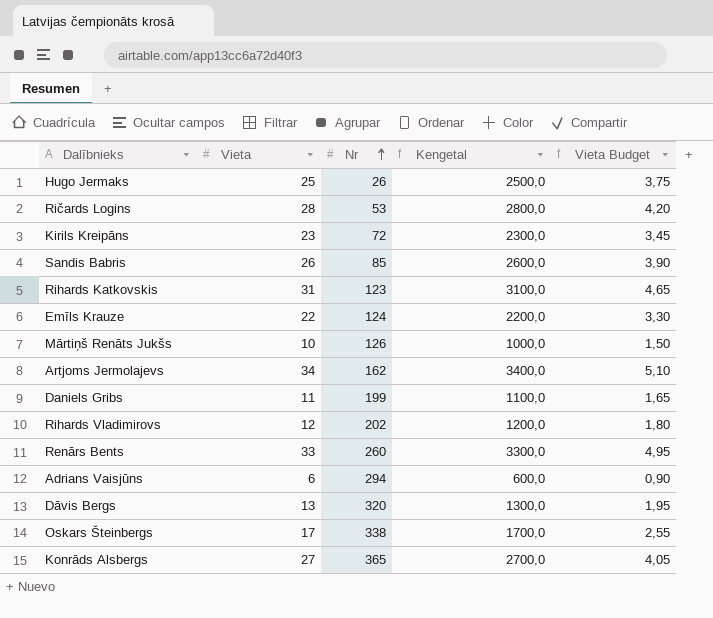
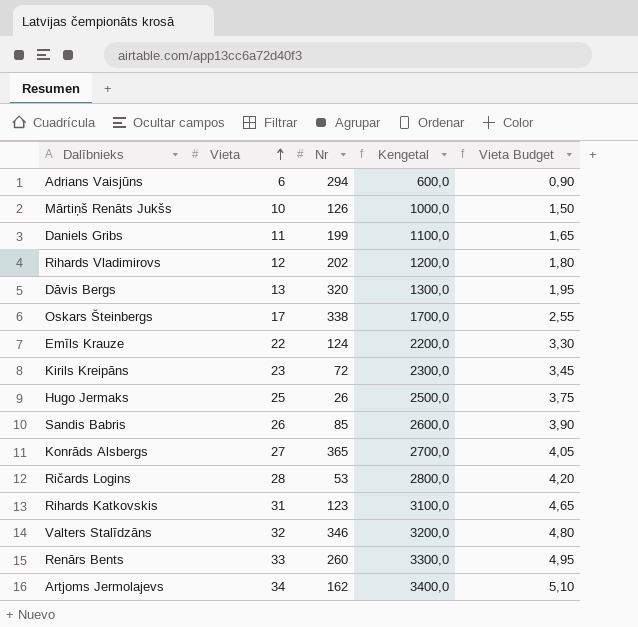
row order: Nr ascending -> Vieta ascending
row Valters Stalīdzāns: none -> 32 | 346 | 3200,0 | 4,80

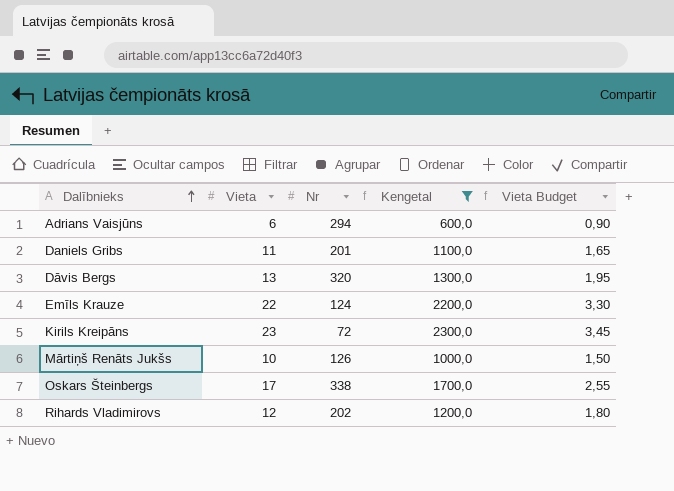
filter: none -> Kengetal <= 2300,0
row order: Vieta ascending -> Dalībnieks ascending
Daniels Gribs | Nr: 199 -> 201

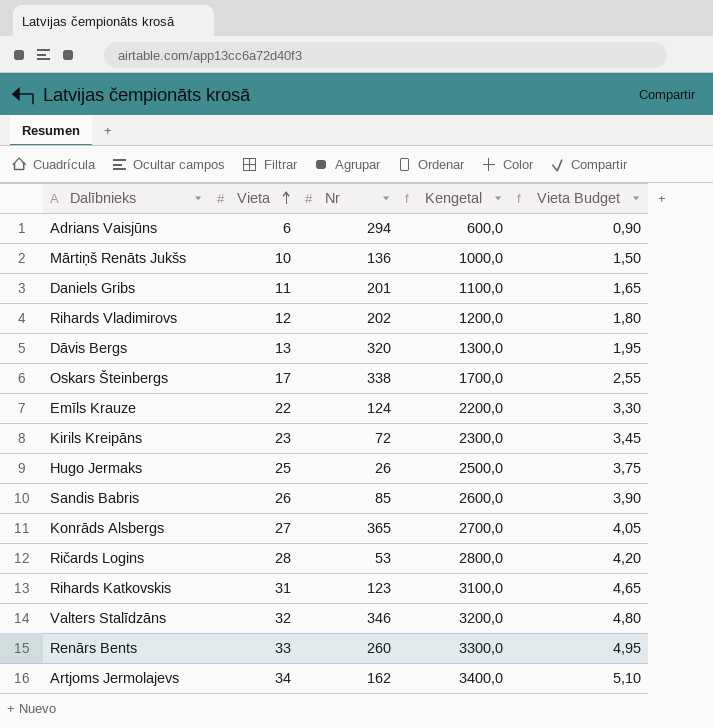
filter: Kengetal <= 2300,0 -> none
row order: Dalībnieks ascending -> Vieta ascending
Mārtiņš Renāts Jukšs | Nr: 126 -> 136

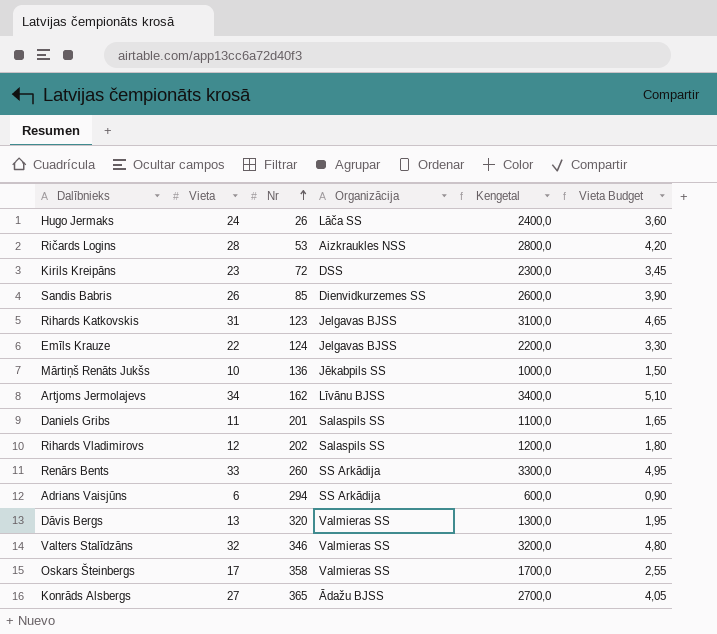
row order: Vieta ascending -> Nr ascending
column Organizācija | position: none -> 4
Hugo Jermaks | Vieta: 25 -> 24
Hugo Jermaks | Kengetal: 2500,0 -> 2400,0
Hugo Jermaks | Vieta Budget: 3,75 -> 3,60
Oskars Šteinbergs | Nr: 338 -> 358

